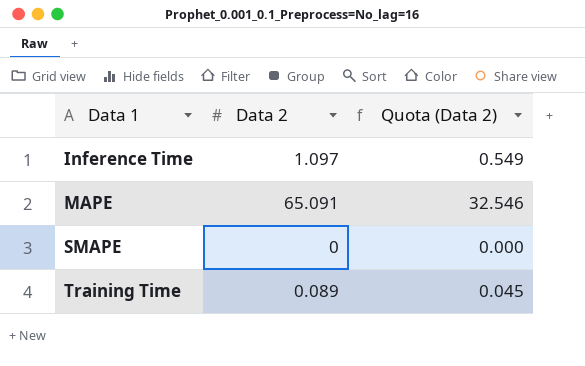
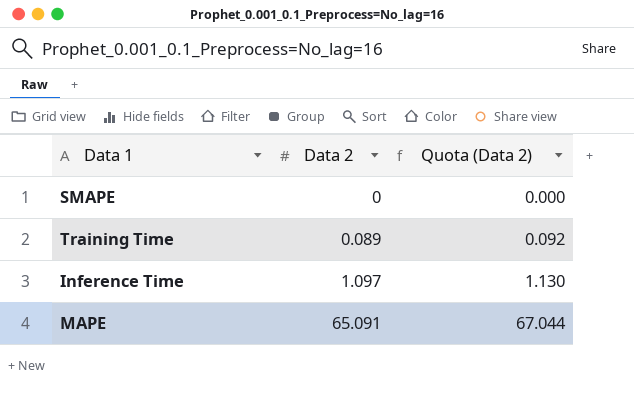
row order: Data 1 ascending -> Data 2 ascending
column Quota (Data 2) | formula: [Data 2] * 0.5 -> [Data 2] * 1.03

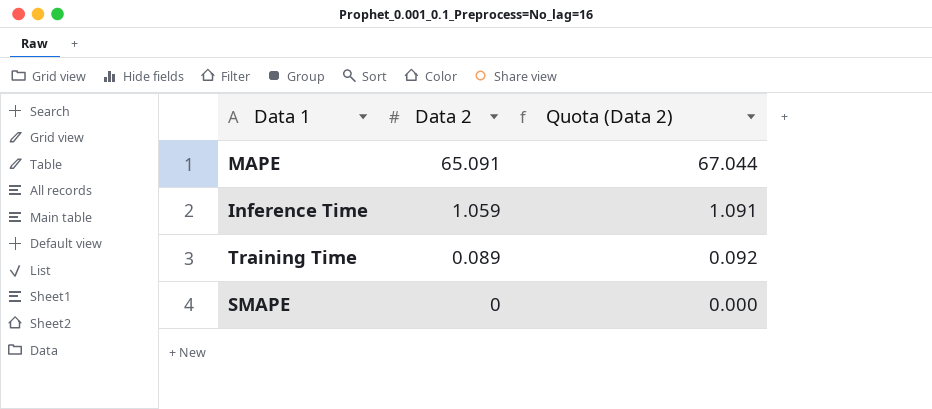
row order: Data 2 ascending -> Data 2 descending
Inference Time | Data 2: 1.097 -> 1.059
Inference Time | Quota (Data 2): 1.130 -> 1.091

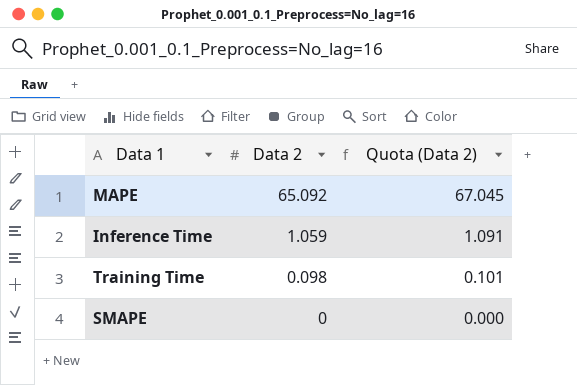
MAPE | Data 2: 65.091 -> 65.092
MAPE | Quota (Data 2): 67.044 -> 67.045
Training Time | Data 2: 0.089 -> 0.098
Training Time | Quota (Data 2): 0.092 -> 0.101

